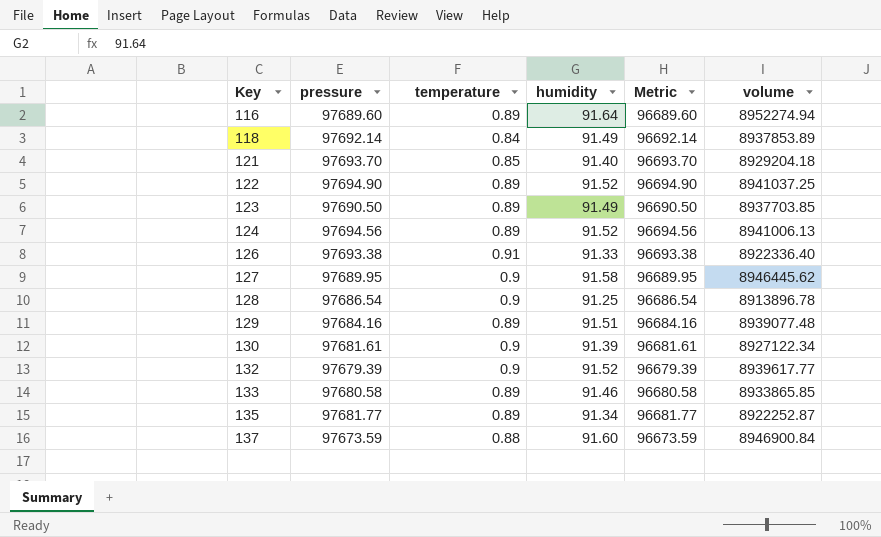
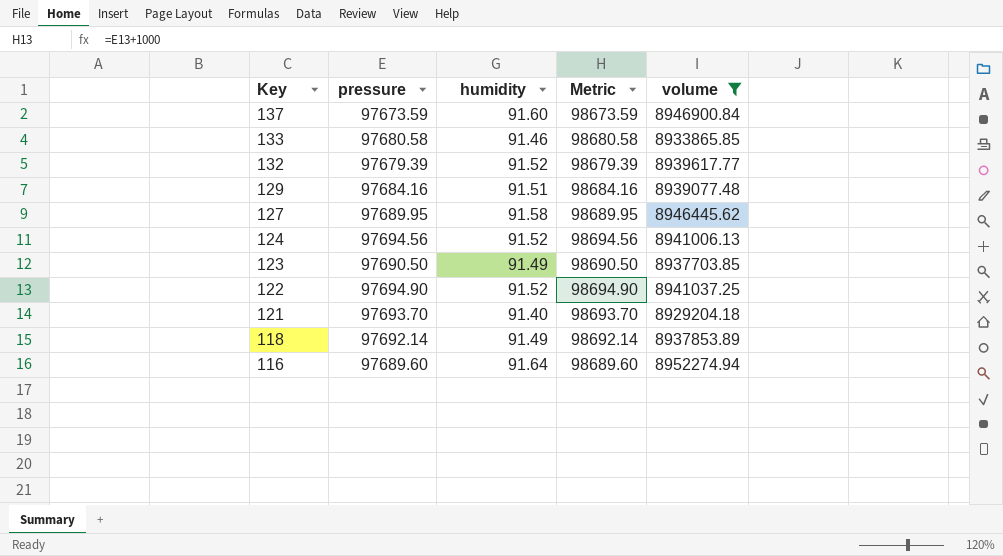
filter: none -> volume >= 8929204.18
row order: Key ascending -> Key descending
column temperature | position: 3 -> none
column Metric | formula: [pressure] - 1000 -> [pressure] + 1000

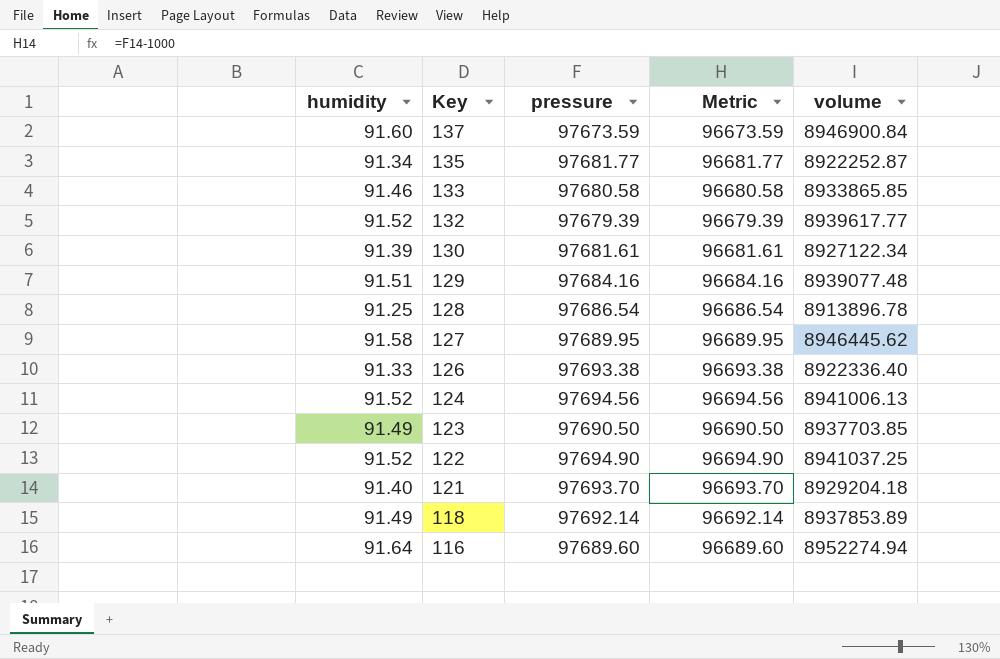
filter: volume >= 8929204.18 -> none
column humidity | position: 3 -> 1
column Metric | formula: [pressure] + 1000 -> [pressure] - 1000

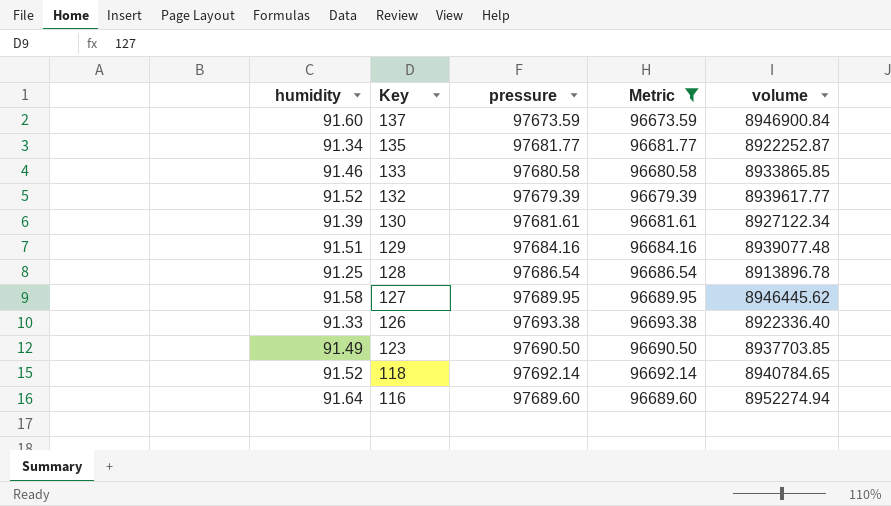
filter: none -> Metric <= 96693.38
118 | humidity: 91.49 -> 91.52
118 | volume: 8937853.89 -> 8940784.65

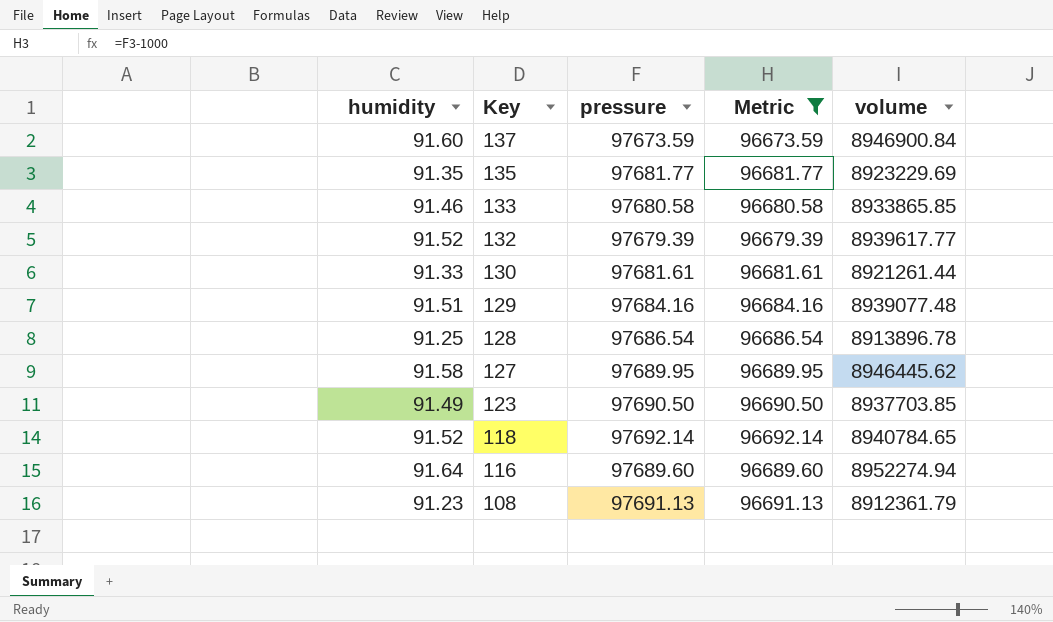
row 126: 91.33 | 97693.38 | 96693.38 | 8922336.40 -> none
135 | humidity: 91.34 -> 91.35
135 | volume: 8922252.87 -> 8923229.69
130 | humidity: 91.39 -> 91.33
130 | volume: 8927122.34 -> 8921261.44
row 108: none -> 91.23 | 97691.13 | 96691.13 | 8912361.79

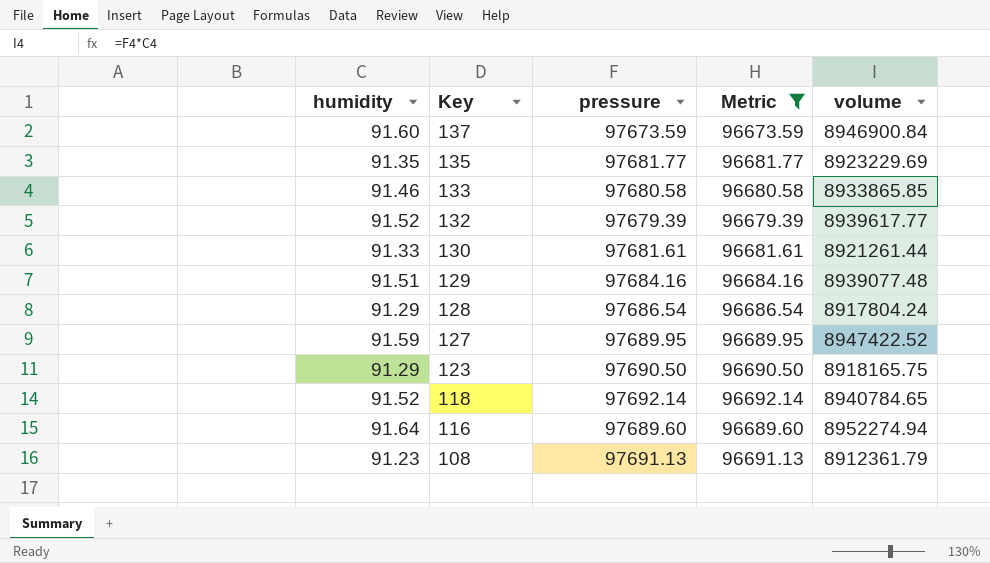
128 | humidity: 91.25 -> 91.29
128 | volume: 8913896.78 -> 8917804.24
127 | humidity: 91.58 -> 91.59
127 | volume: 8946445.62 -> 8947422.52
123 | humidity: 91.49 -> 91.29
123 | volume: 8937703.85 -> 8918165.75

